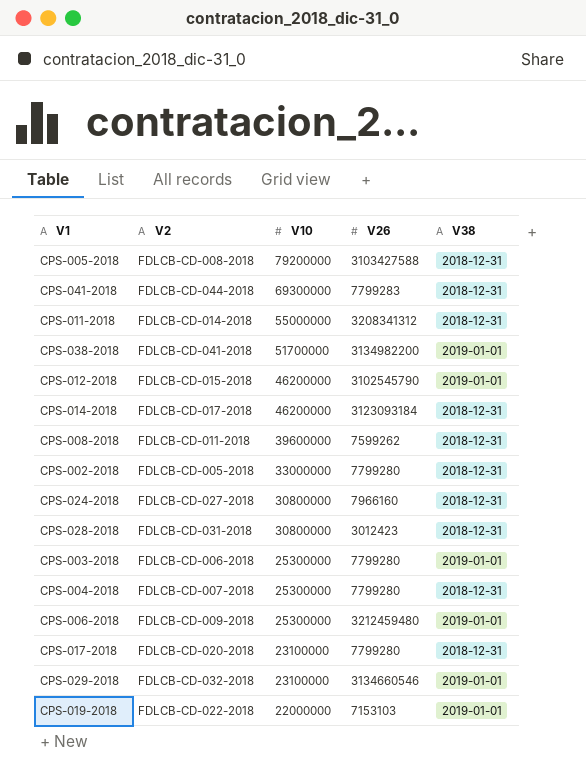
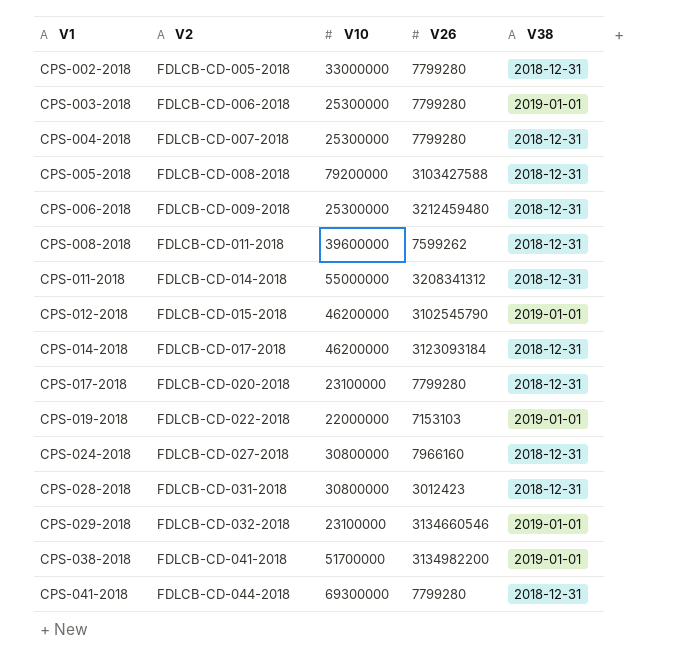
row order: V10 descending -> V1 ascending
CPS-006-2018 | V38: 2019-01-01 -> 2018-12-31
CPS-041-2018 | V26: 7799283 -> 7799280

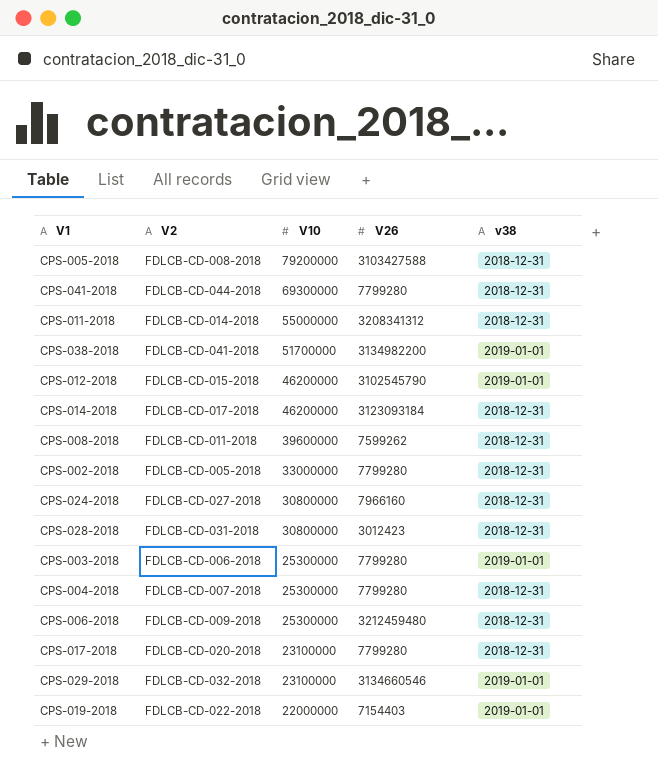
row order: V1 ascending -> V10 descending
column name: V38 -> v38
CPS-019-2018 | V26: 7153103 -> 7154403

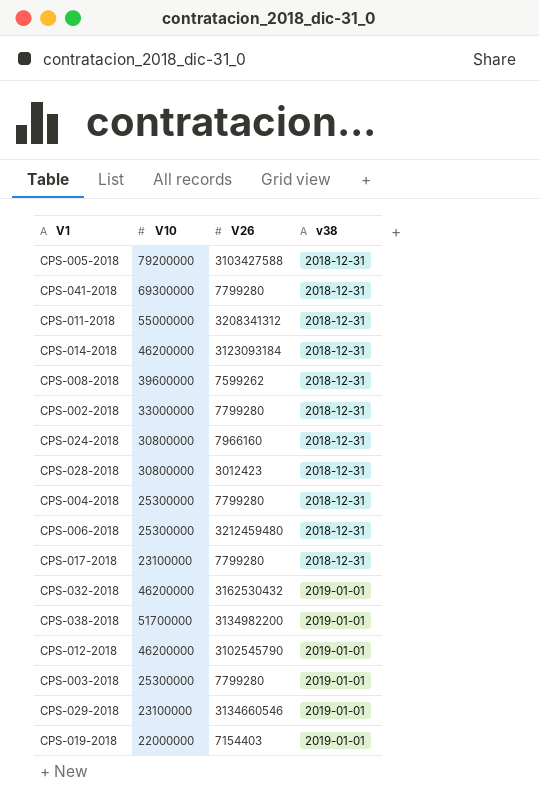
row order: V10 descending -> v38 ascending
column V2 | position: 2 -> none
row CPS-032-2018: none -> 46200000 | 3162530432 | 2019-01-01

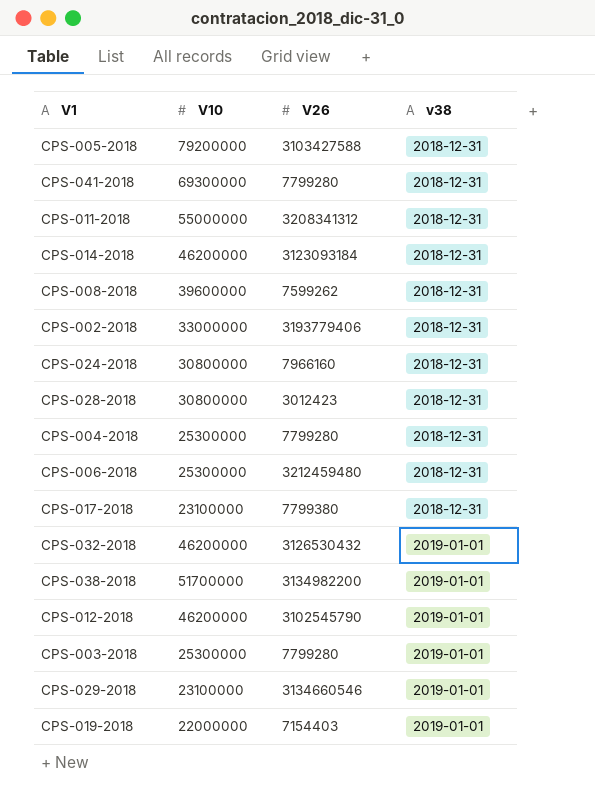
CPS-002-2018 | V26: 7799280 -> 3193779406
CPS-017-2018 | V26: 7799280 -> 7799380
CPS-032-2018 | V26: 3162530432 -> 3126530432

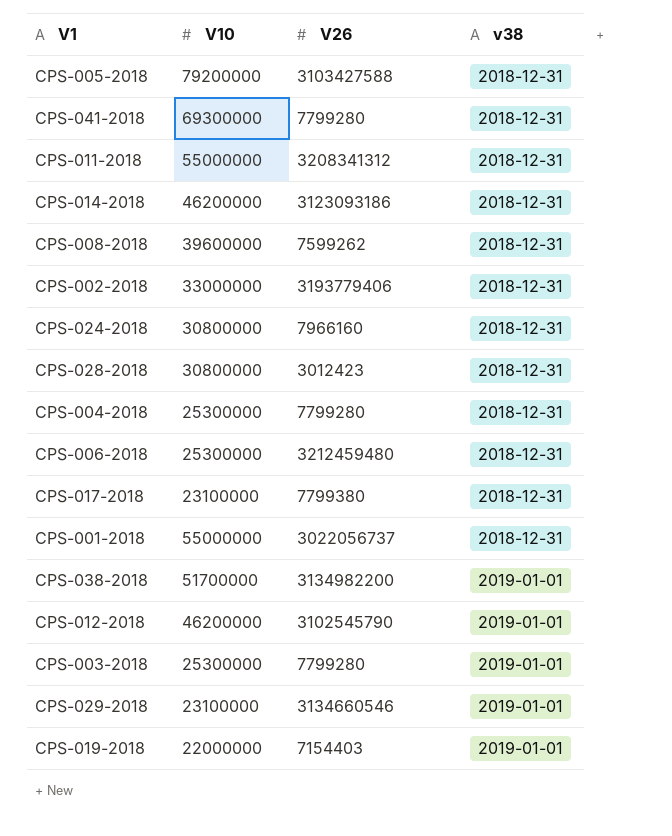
row CPS-032-2018: 46200000 | 3126530432 | 2019-01-01 -> none
CPS-014-2018 | V26: 3123093184 -> 3123093186
row CPS-001-2018: none -> 55000000 | 3022056737 | 2018-12-31

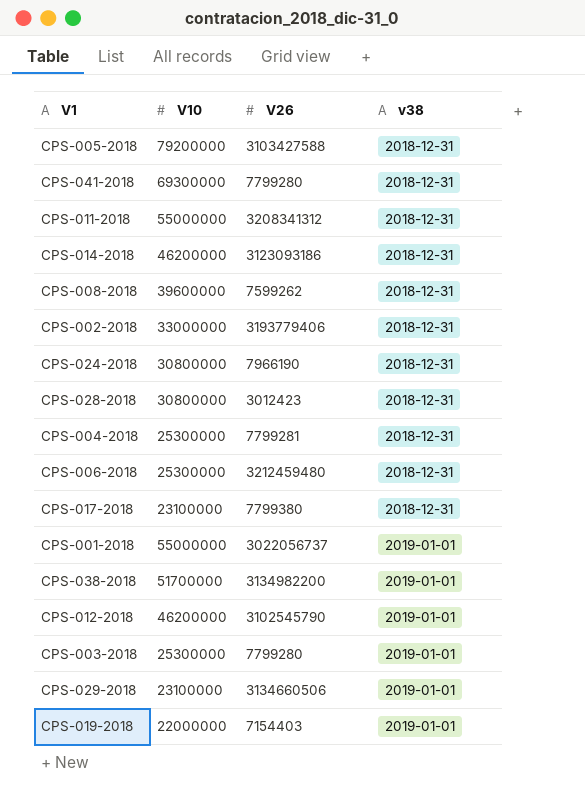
CPS-024-2018 | V26: 7966160 -> 7966190
CPS-004-2018 | V26: 7799280 -> 7799281
CPS-001-2018 | v38: 2018-12-31 -> 2019-01-01
CPS-029-2018 | V26: 3134660546 -> 3134660506

